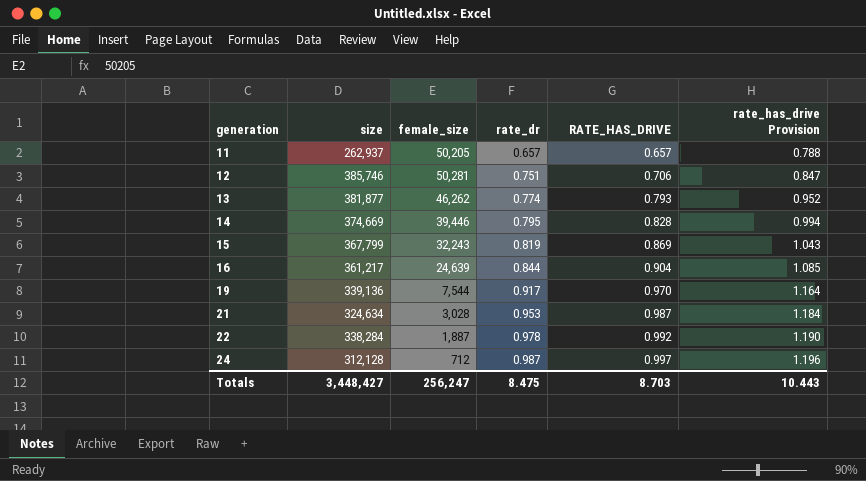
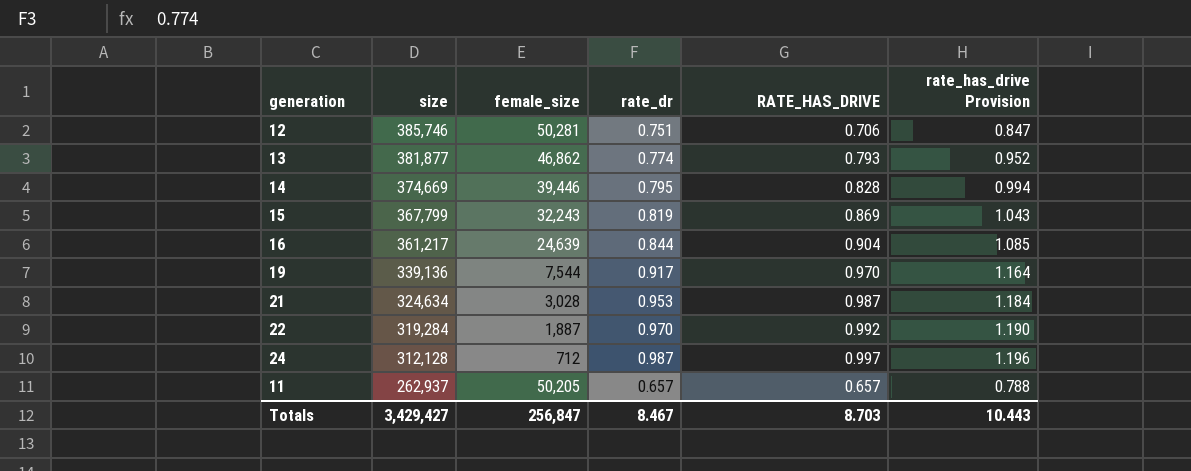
row order: generation ascending -> size descending
13 | female_size: 46,262 -> 46,862
22 | size: 338,284 -> 319,284
22 | rate_dr: 0.978 -> 0.970
Totals | size: 3,448,427 -> 3,429,427
Totals | female_size: 256,247 -> 256,847
Totals | rate_dr: 8.475 -> 8.467

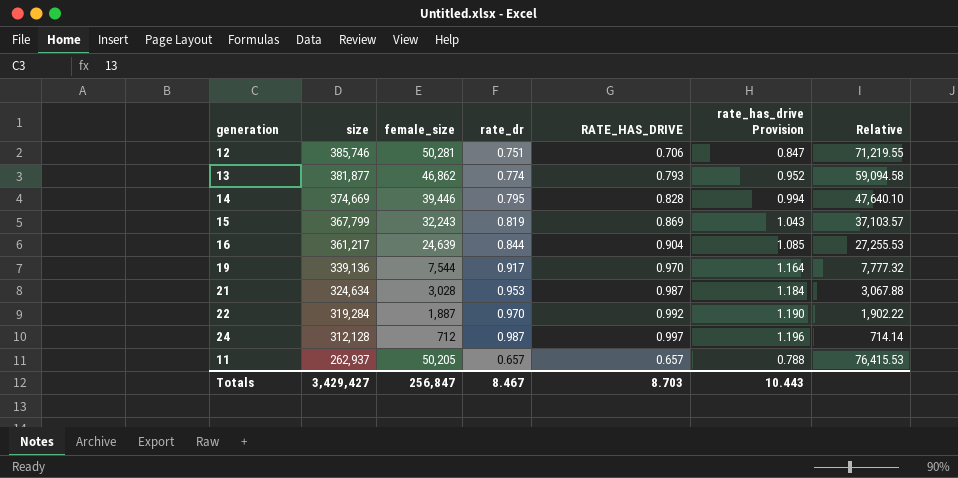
column Relative | formula: none -> [female_size] / [RATE_HAS_DRIVE]

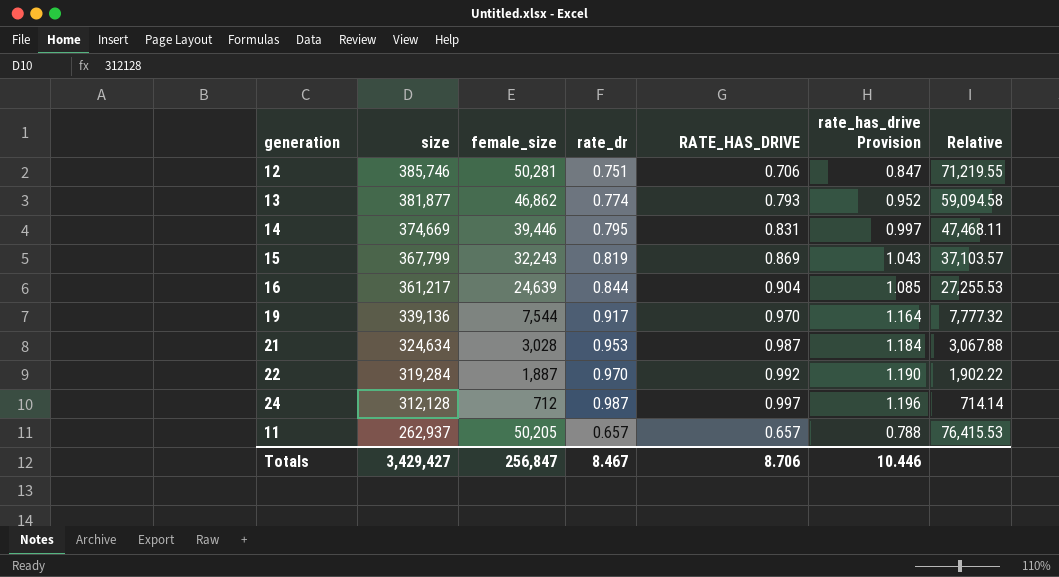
14 | RATE_HAS_DRIVE: 0.828 -> 0.831
14 | rate_has_drive Provision: 0.994 -> 0.997
14 | Relative: 47,640.10 -> 47,468.11
Totals | RATE_HAS_DRIVE: 8.703 -> 8.706
Totals | rate_has_drive Provision: 10.443 -> 10.446

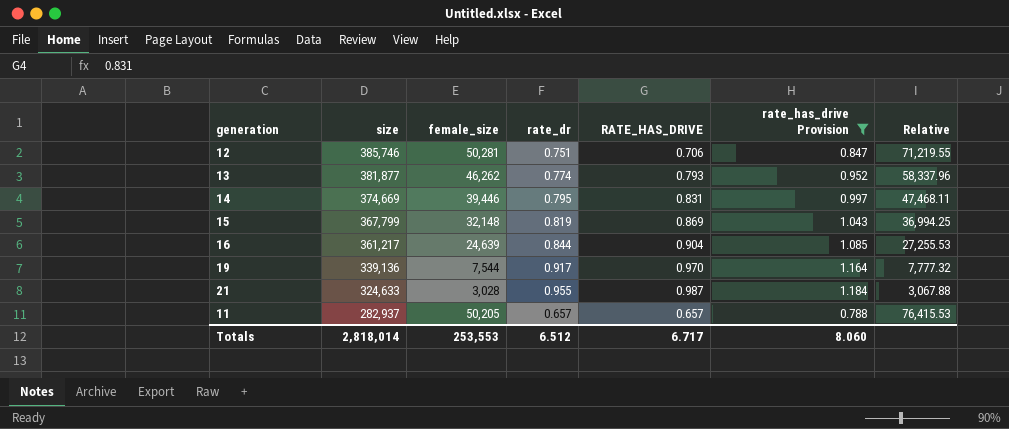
filter: none -> rate_has_drive Provision <= 1.184
13 | female_size: 46,862 -> 46,262
13 | Relative: 59,094.58 -> 58,337.96
15 | female_size: 32,243 -> 32,148
15 | Relative: 37,103.57 -> 36,994.25
21 | size: 324,634 -> 324,633
21 | rate_dr: 0.953 -> 0.955
11 | size: 262,937 -> 282,937
Totals | size: 3,429,427 -> 2,818,014
Totals | female_size: 256,847 -> 253,553
Totals | rate_dr: 8.467 -> 6.512
Totals | RATE_HAS_DRIVE: 8.706 -> 6.717
Totals | rate_has_drive Provision: 10.446 -> 8.060

